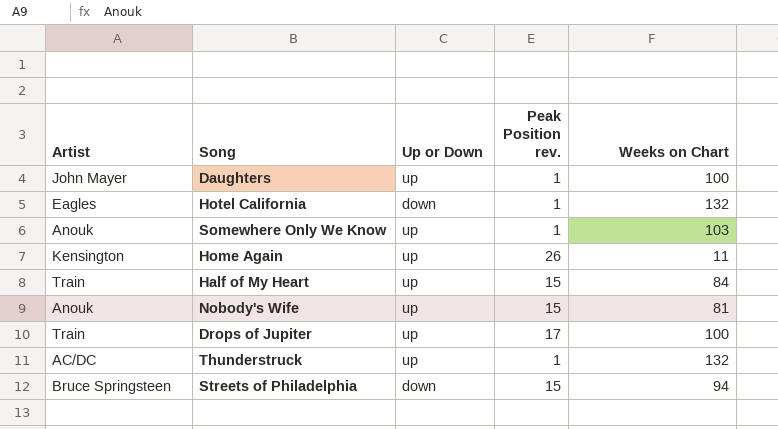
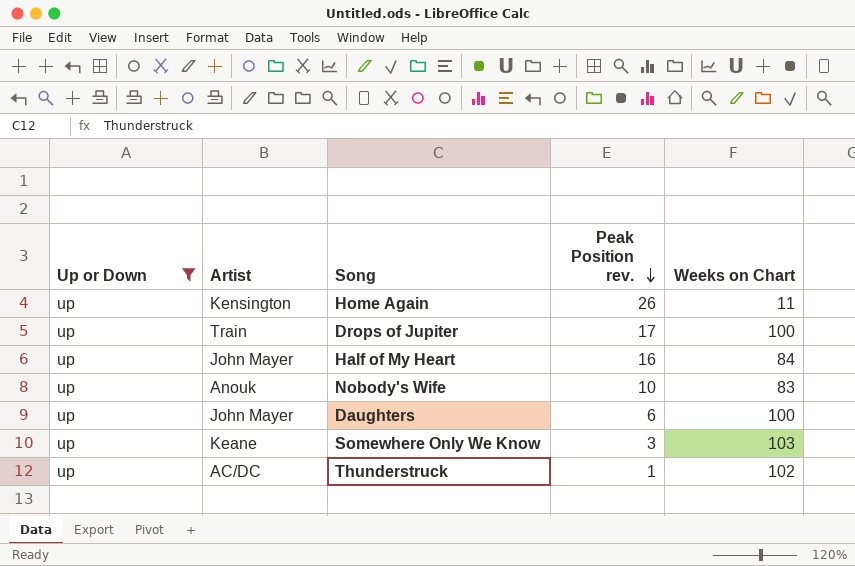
filter: none -> Up or Down = up
row order: none -> Peak Position rev. descending
column Up or Down | position: 3 -> 1
Half of My Heart | Artist: Train -> John Mayer
Half of My Heart | Peak Position rev.: 15 -> 16
Nobody's Wife | Peak Position rev.: 15 -> 10
Nobody's Wife | Weeks on Chart: 81 -> 83
Daughters | Peak Position rev.: 1 -> 6
Somewhere Only We Know | Artist: Anouk -> Keane
Somewhere Only We Know | Peak Position rev.: 1 -> 3
Thunderstruck | Weeks on Chart: 132 -> 102

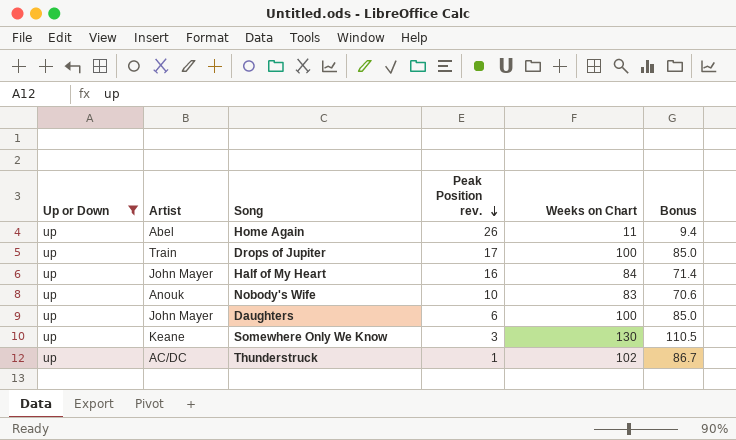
column Bonus | formula: none -> [Weeks on Chart] * 0.85
Home Again | Artist: Kensington -> Abel
Somewhere Only We Know | Weeks on Chart: 103 -> 130

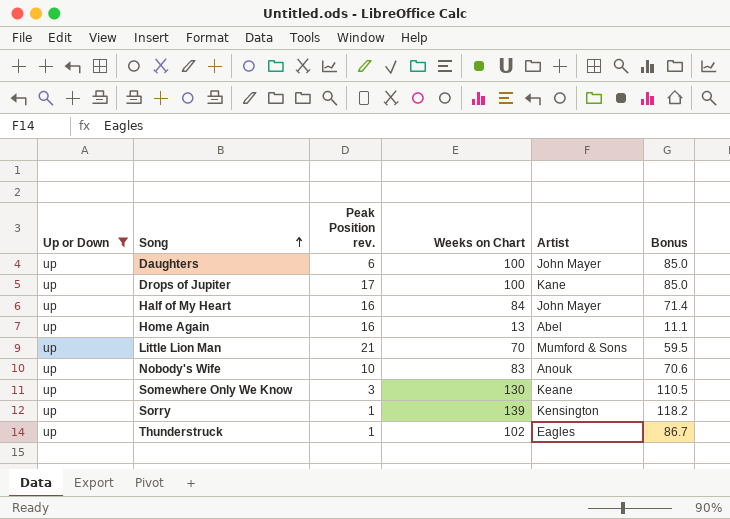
row order: Peak Position rev. descending -> Song ascending
column Artist | position: 2 -> 5
Drops of Jupiter | Artist: Train -> Kane
Home Again | Peak Position rev.: 26 -> 16
Home Again | Weeks on Chart: 11 -> 13
Home Again | Bonus: 9.4 -> 11.1
row Little Lion Man: none -> up | 21 | 70 | Mumford & Sons | 59.5
row Sorry: none -> up | 1 | 139 | Kensington | 118.2
Thunderstruck | Artist: AC/DC -> Eagles

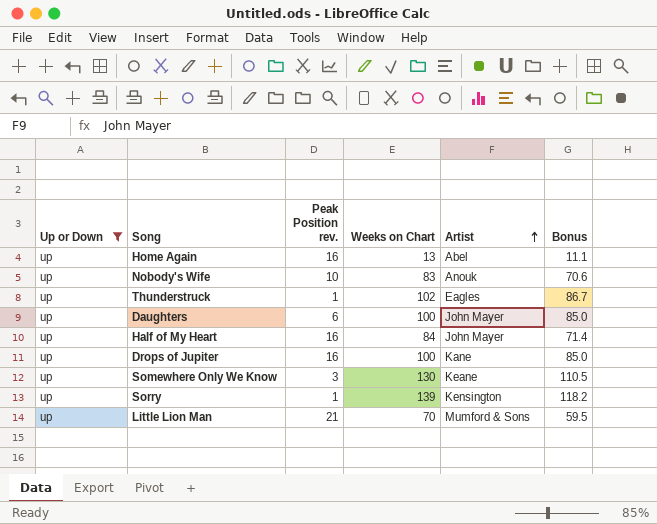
row order: Song ascending -> Artist ascending
Drops of Jupiter | Peak Position rev.: 17 -> 16

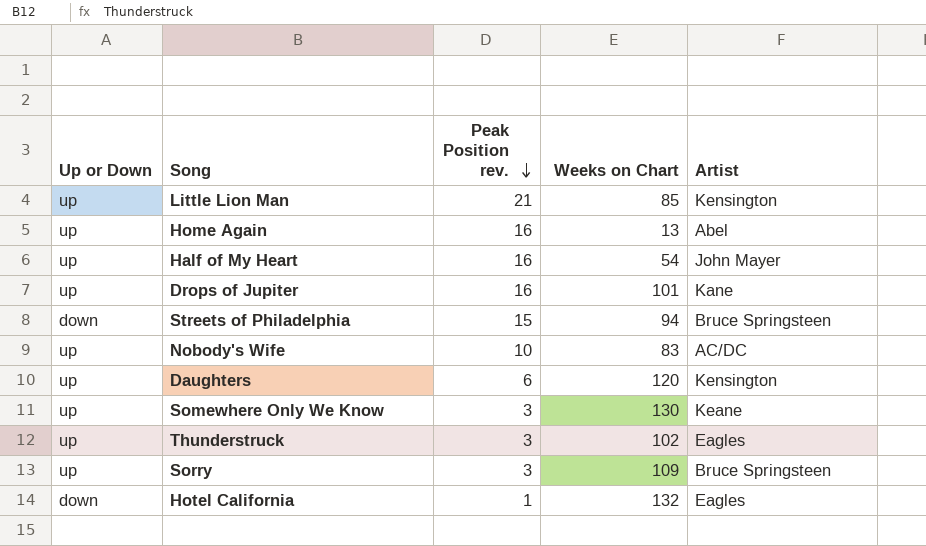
filter: Up or Down = up -> none
row order: Artist ascending -> Peak Position rev. descending
column Bonus | formula: [Weeks on Chart] * 0.85 -> none
Little Lion Man | Weeks on Chart: 70 -> 85
Little Lion Man | Artist: Mumford & Sons -> Kensington
Half of My Heart | Weeks on Chart: 84 -> 54
Drops of Jupiter | Weeks on Chart: 100 -> 101
Nobody's Wife | Artist: Anouk -> AC/DC
Daughters | Weeks on Chart: 100 -> 120
Daughters | Artist: John Mayer -> Kensington
Thunderstruck | Peak Position rev.: 1 -> 3
Sorry | Peak Position rev.: 1 -> 3
Sorry | Weeks on Chart: 139 -> 109
Sorry | Artist: Kensington -> Bruce Springsteen

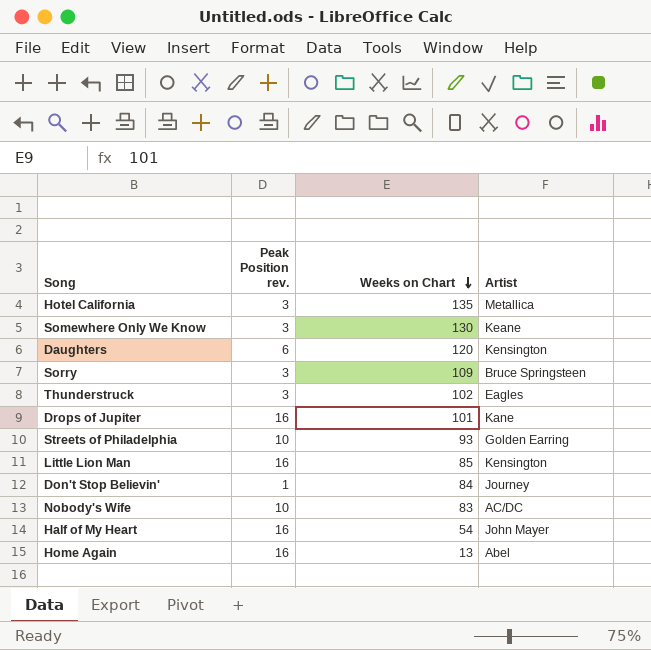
row order: Peak Position rev. descending -> Weeks on Chart descending
column Up or Down | position: 1 -> none
Hotel California | Peak Position rev.: 1 -> 3
Hotel California | Weeks on Chart: 132 -> 135
Hotel California | Artist: Eagles -> Metallica
Streets of Philadelphia | Peak Position rev.: 15 -> 10
Streets of Philadelphia | Weeks on Chart: 94 -> 93
Streets of Philadelphia | Artist: Bruce Springsteen -> Golden Earring
Little Lion Man | Peak Position rev.: 21 -> 16
row Don't Stop Believin': none -> 1 | 84 | Journey

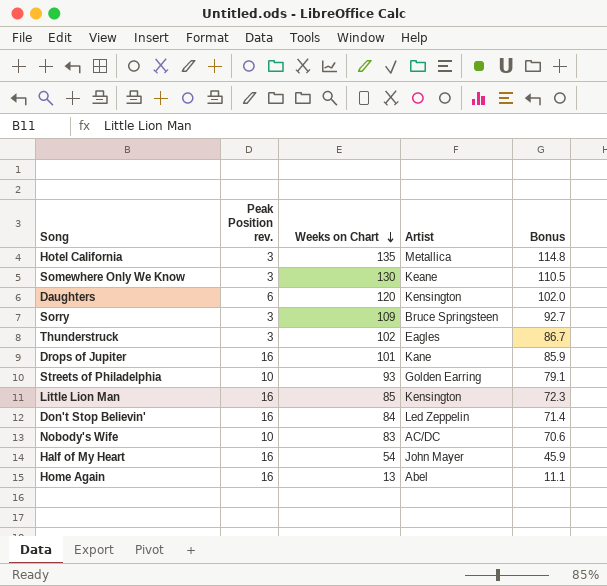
column Bonus | formula: none -> [Weeks on Chart] * 0.85
Don't Stop Believin' | Peak Position rev.: 1 -> 16
Don't Stop Believin' | Artist: Journey -> Led Zeppelin

